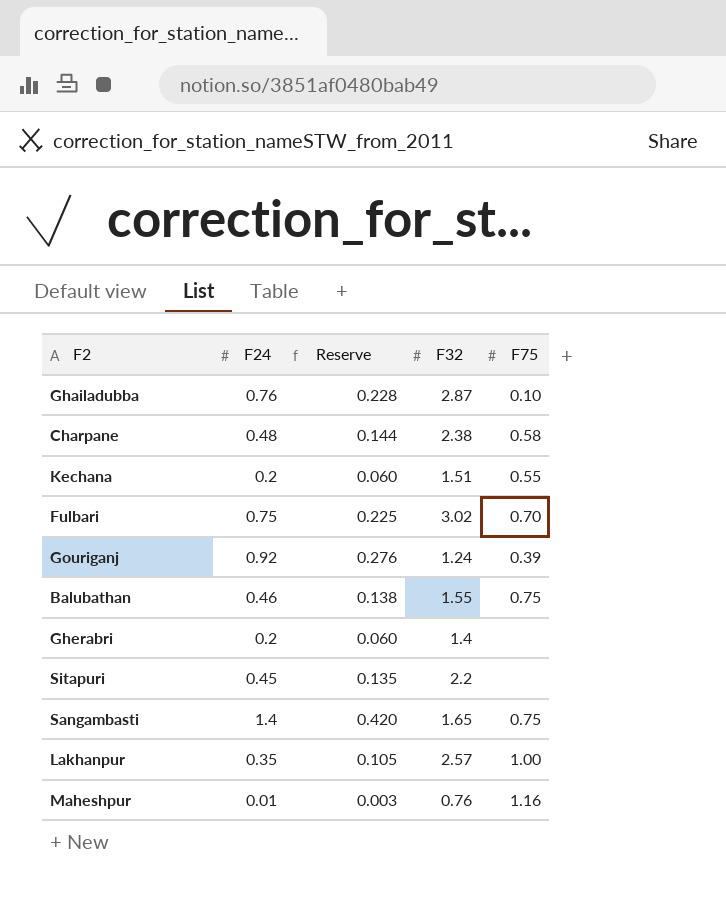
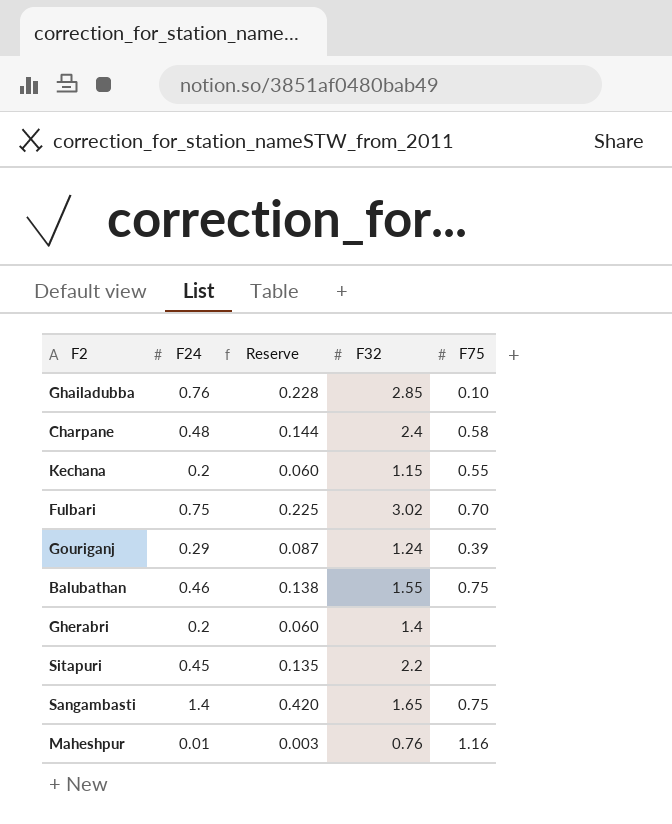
row Lakhanpur: 0.35 | 0.105 | 2.57 | 1.00 -> none
Ghailadubba | F32: 2.87 -> 2.85
Charpane | F32: 2.38 -> 2.4
Kechana | F32: 1.51 -> 1.15
Gouriganj | F24: 0.92 -> 0.29
Gouriganj | Reserve: 0.276 -> 0.087

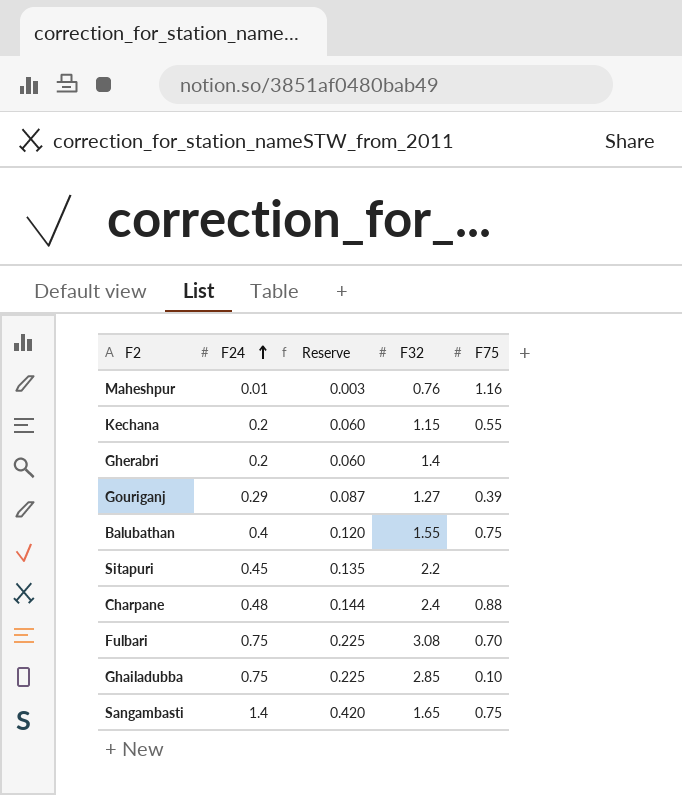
row order: none -> F24 ascending
Gouriganj | F32: 1.24 -> 1.27
Balubathan | F24: 0.46 -> 0.4
Balubathan | Reserve: 0.138 -> 0.120
Charpane | F75: 0.58 -> 0.88
Fulbari | F32: 3.02 -> 3.08
Ghailadubba | F24: 0.76 -> 0.75
Ghailadubba | Reserve: 0.228 -> 0.225

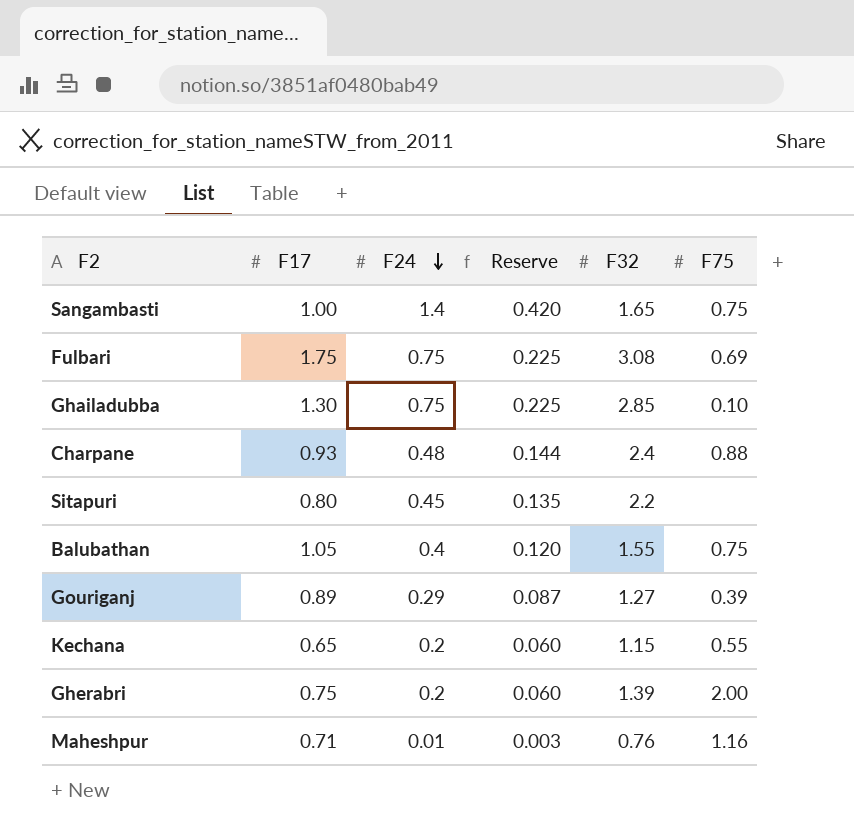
row order: F24 ascending -> F24 descending
column F17 | position: none -> 2
Fulbari | F75: 0.70 -> 0.69
Gherabri | F32: 1.4 -> 1.39
Gherabri | F75: none -> 2.00

